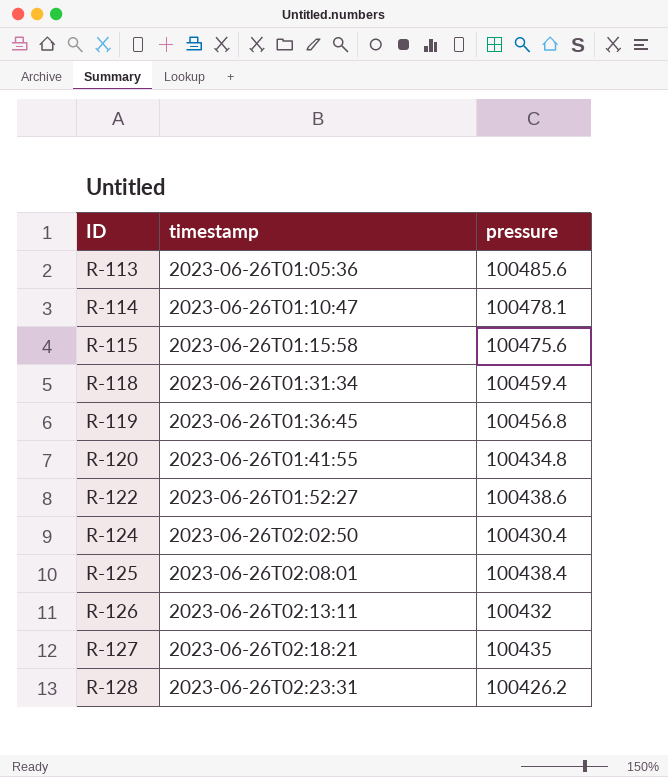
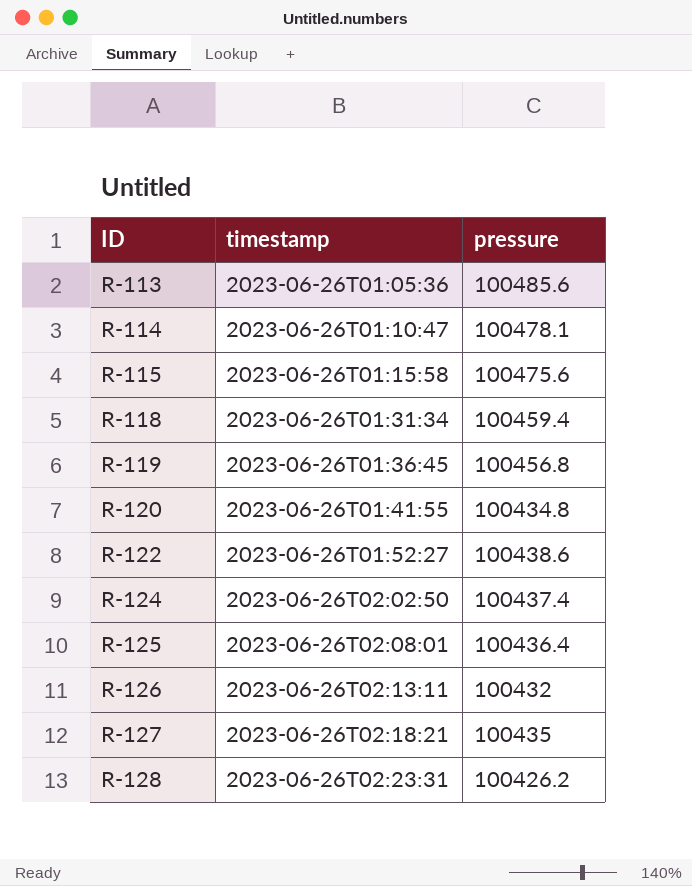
R-124 | pressure: 100430.4 -> 100437.4
R-125 | pressure: 100438.4 -> 100436.4

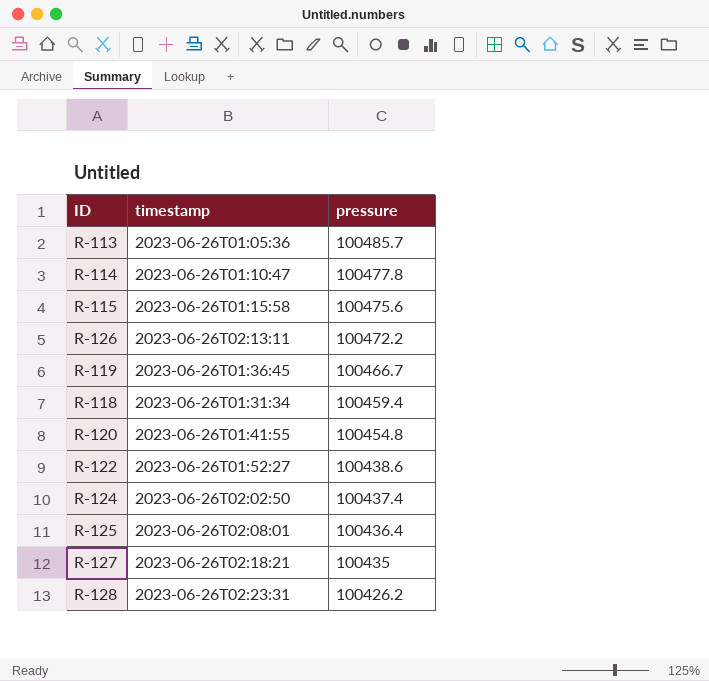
row order: ID ascending -> pressure descending
R-113 | pressure: 100485.6 -> 100485.7
R-114 | pressure: 100478.1 -> 100477.8
R-126 | pressure: 100432 -> 100472.2
R-119 | pressure: 100456.8 -> 100466.7
R-120 | pressure: 100434.8 -> 100454.8

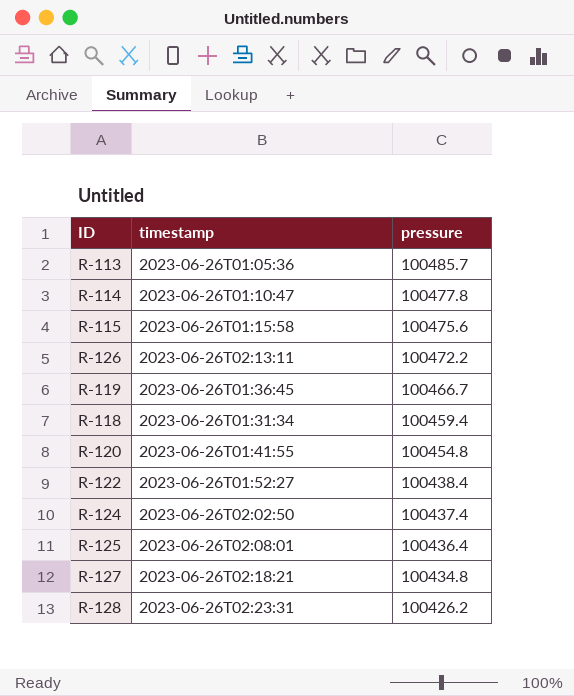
R-122 | pressure: 100438.6 -> 100438.4
R-127 | pressure: 100435 -> 100434.8

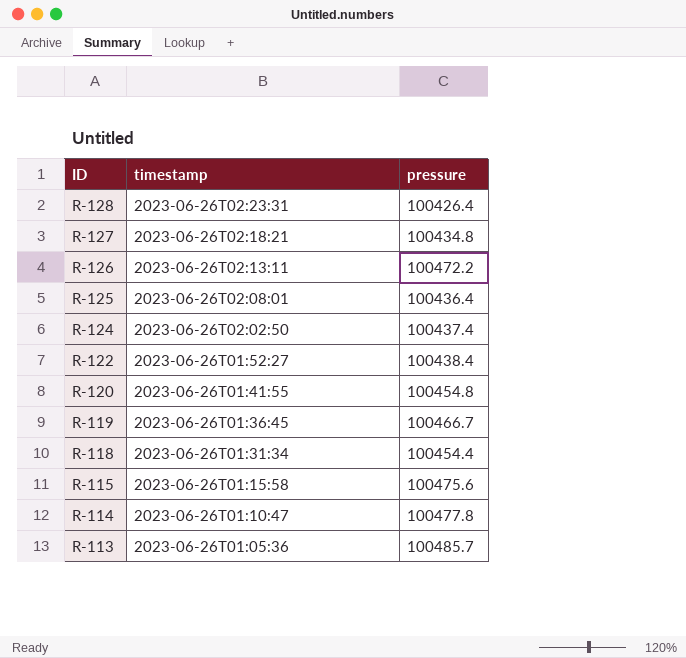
row order: pressure descending -> ID descending
R-128 | pressure: 100426.2 -> 100426.4
R-118 | pressure: 100459.4 -> 100454.4

